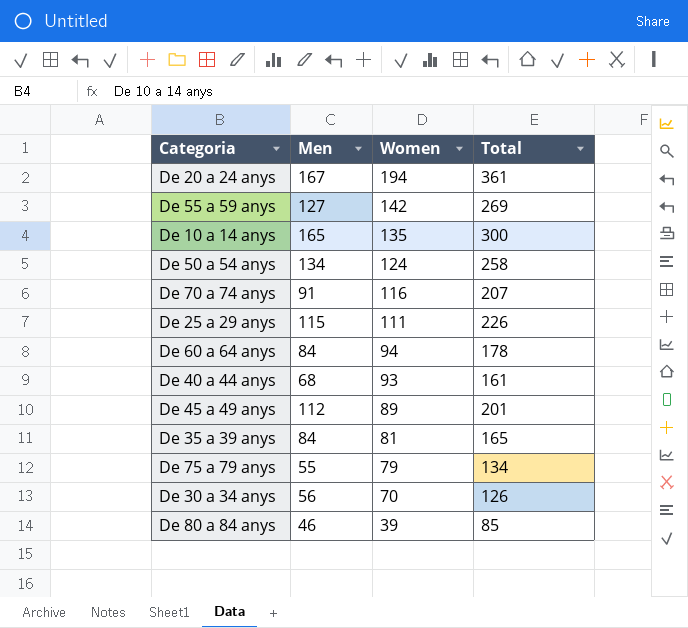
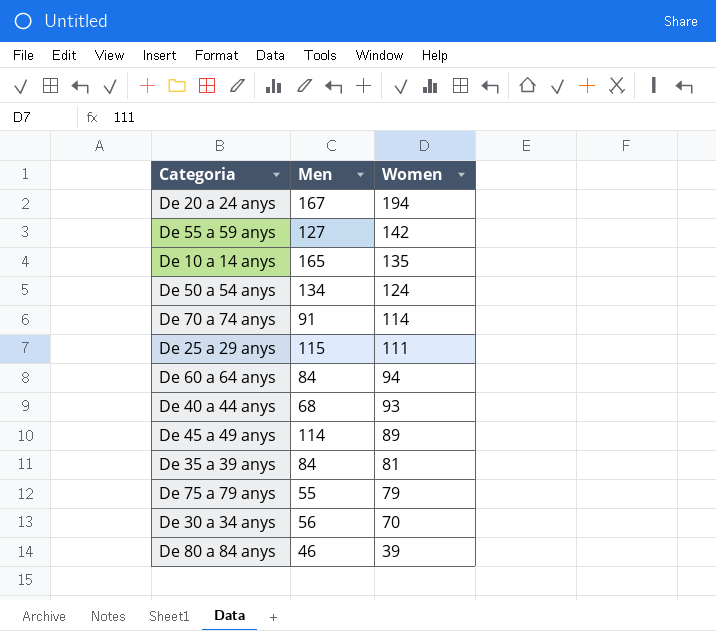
column Total | formula: [Men] + [Women] -> none
De 70 a 74 anys | Women: 116 -> 114
De 45 a 49 anys | Men: 112 -> 114

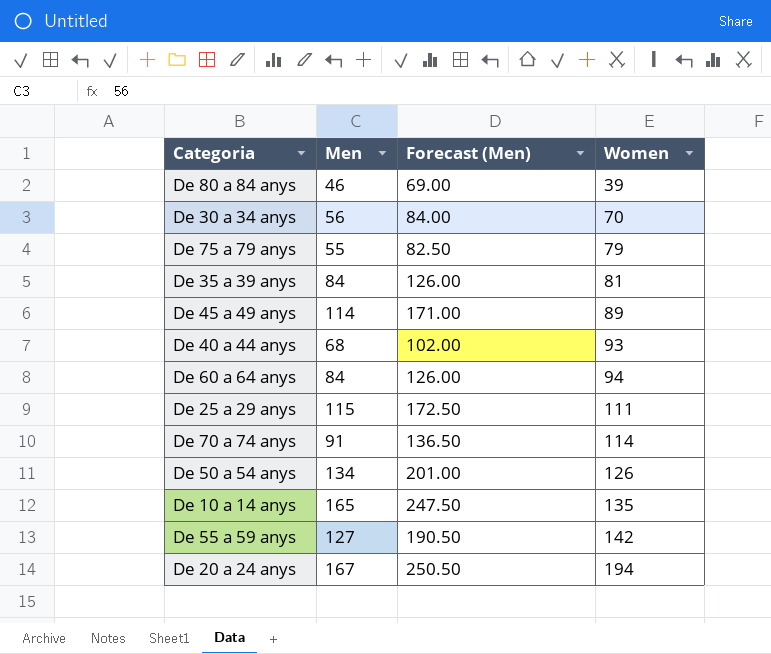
row order: Women descending -> Women ascending
column Forecast (Men) | formula: none -> [Men] * 1.5
De 50 a 54 anys | Women: 124 -> 126

